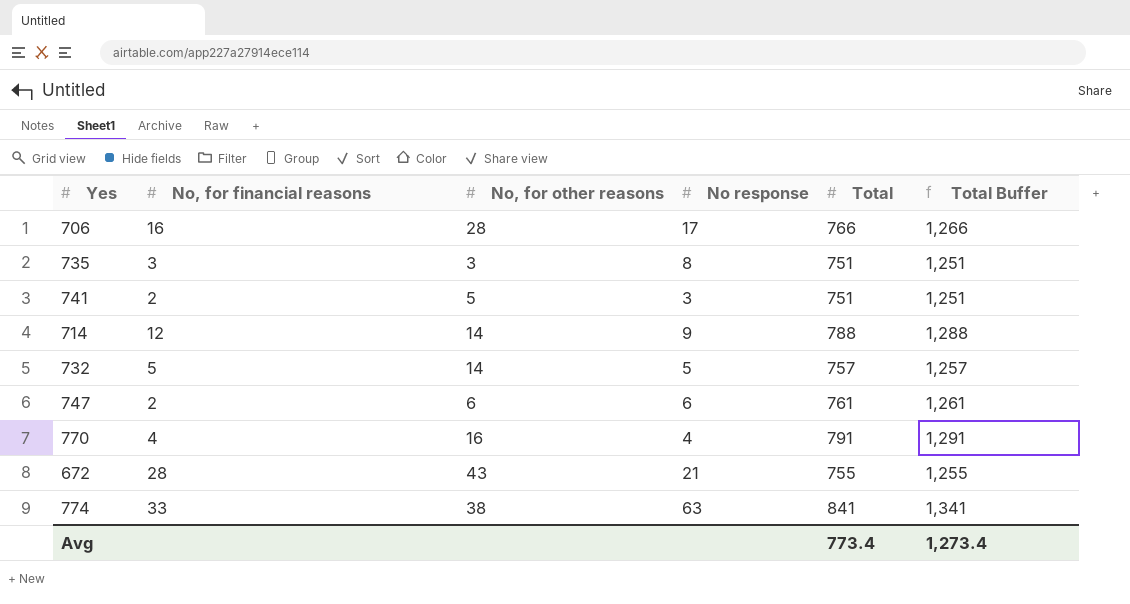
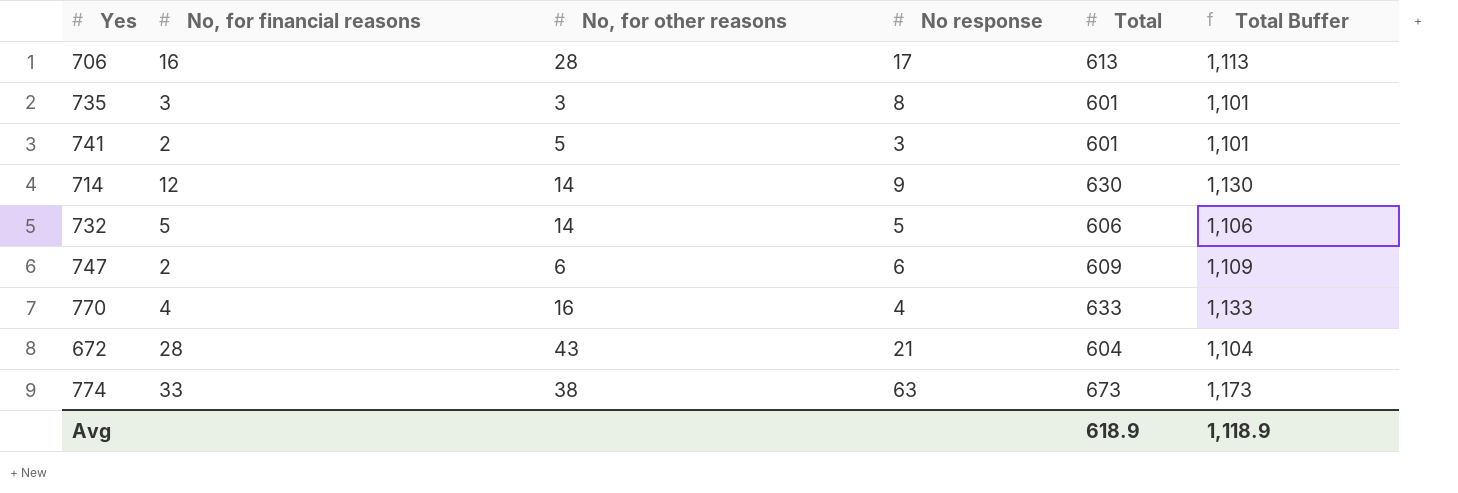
706 | Total: 766 -> 613
706 | Total Buffer: 1,266 -> 1,113
735 | Total: 751 -> 601
735 | Total Buffer: 1,251 -> 1,101
741 | Total: 751 -> 601
741 | Total Buffer: 1,251 -> 1,101
714 | Total: 788 -> 630
714 | Total Buffer: 1,288 -> 1,130
732 | Total: 757 -> 606
732 | Total Buffer: 1,257 -> 1,106
747 | Total: 761 -> 609
747 | Total Buffer: 1,261 -> 1,109
770 | Total: 791 -> 633
770 | Total Buffer: 1,291 -> 1,133
672 | Total: 755 -> 604
672 | Total Buffer: 1,255 -> 1,104
774 | Total: 841 -> 673
774 | Total Buffer: 1,341 -> 1,173
Avg | Total: 773.4 -> 618.9
Avg | Total Buffer: 1,273.4 -> 1,118.9

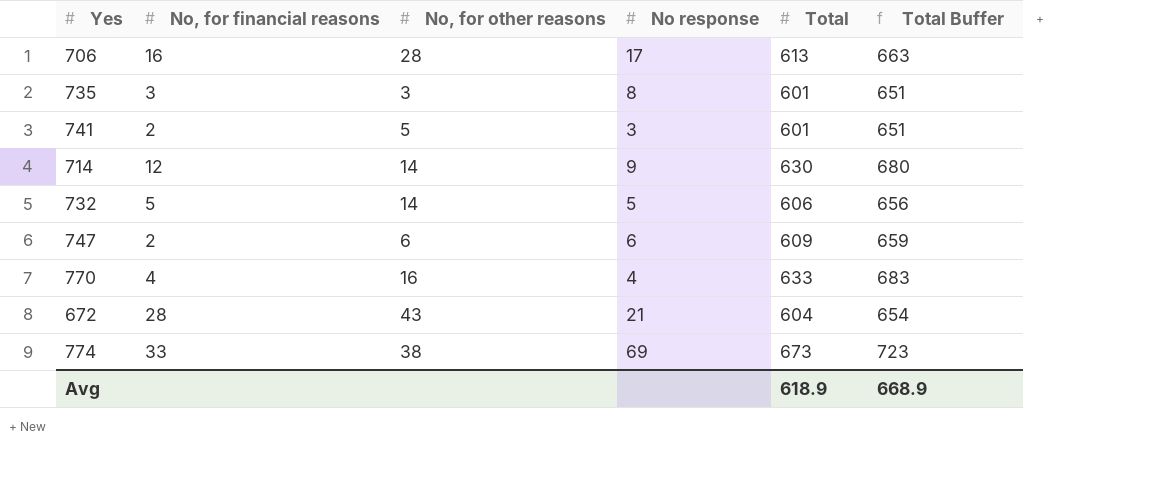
column Total Buffer | formula: [Total] + 500 -> [Total] + 50
774 | No response: 63 -> 69
Avg | Total Buffer: 1,118.9 -> 668.9

